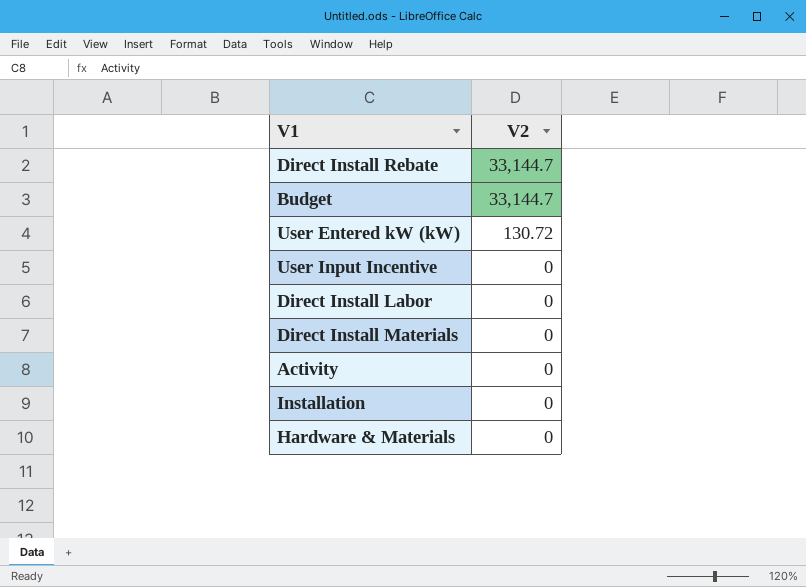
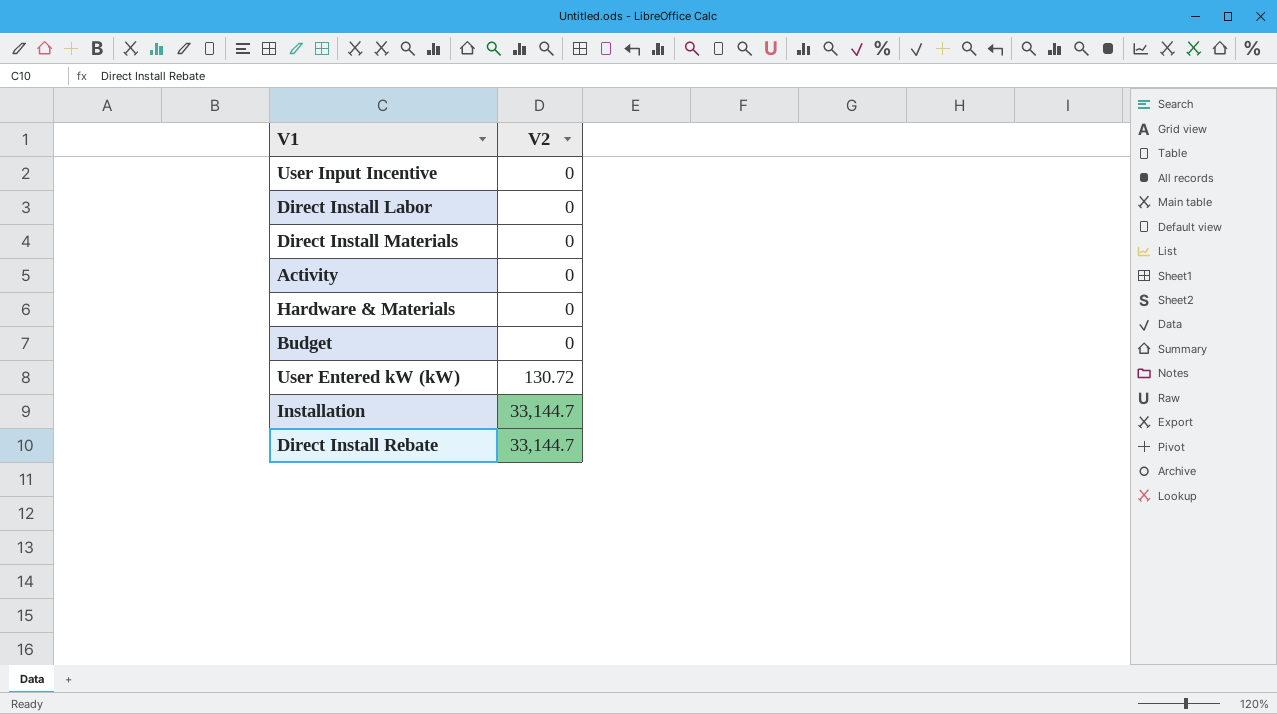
row order: V2 descending -> V2 ascending
Budget | V2: 33,144.7 -> 0
Installation | V2: 0 -> 33,144.7

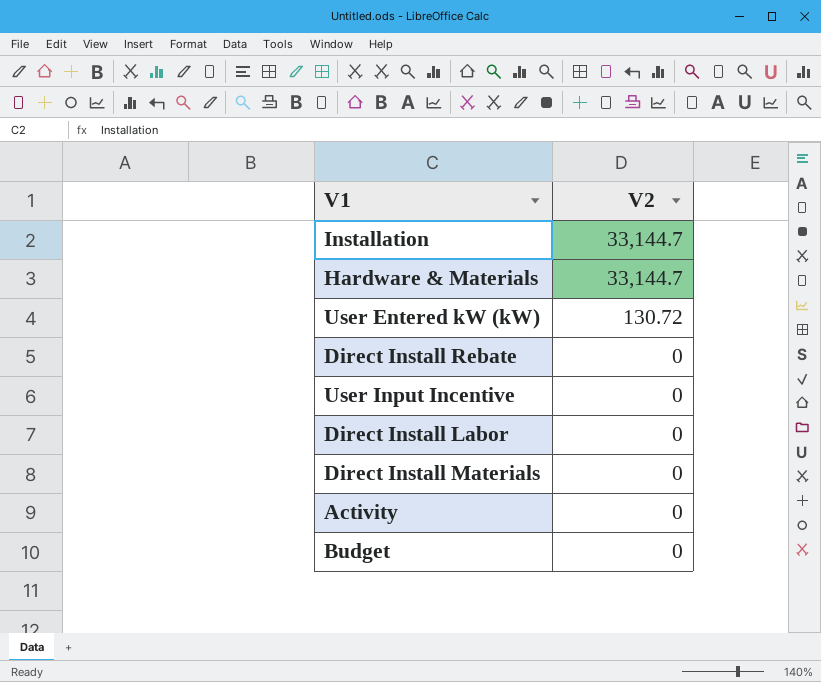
row order: V2 ascending -> V2 descending
Hardware & Materials | V2: 0 -> 33,144.7
Direct Install Rebate | V2: 33,144.7 -> 0

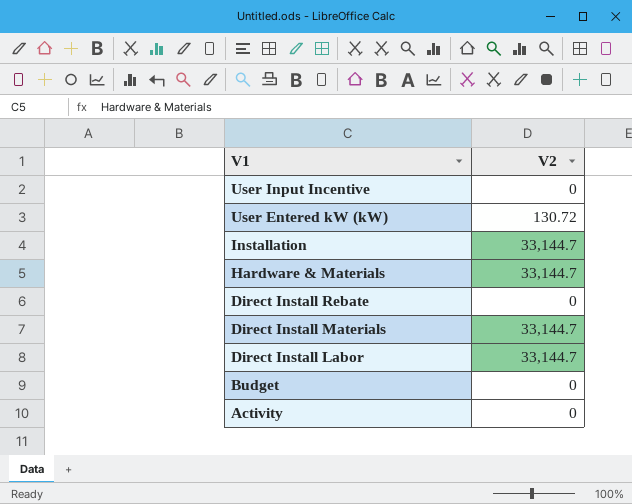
row order: V2 descending -> V1 descending
Direct Install Materials | V2: 0 -> 33,144.7
Direct Install Labor | V2: 0 -> 33,144.7

